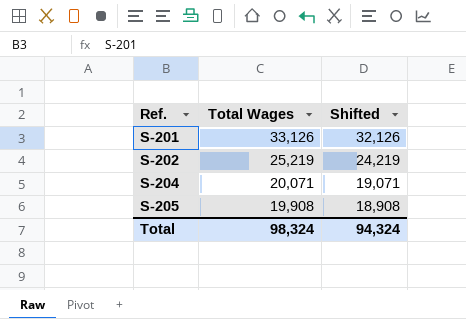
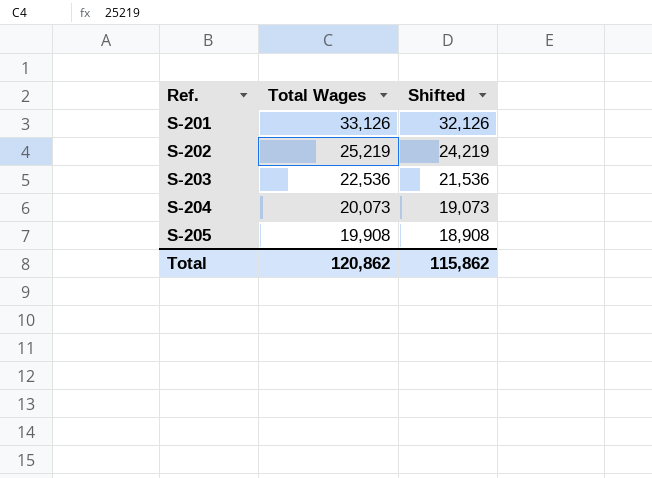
row S-203: none -> 22,536 | 21,536
S-204 | Total Wages: 20,071 -> 20,073
S-204 | Shifted: 19,071 -> 19,073
Total | Total Wages: 98,324 -> 120,862
Total | Shifted: 94,324 -> 115,862

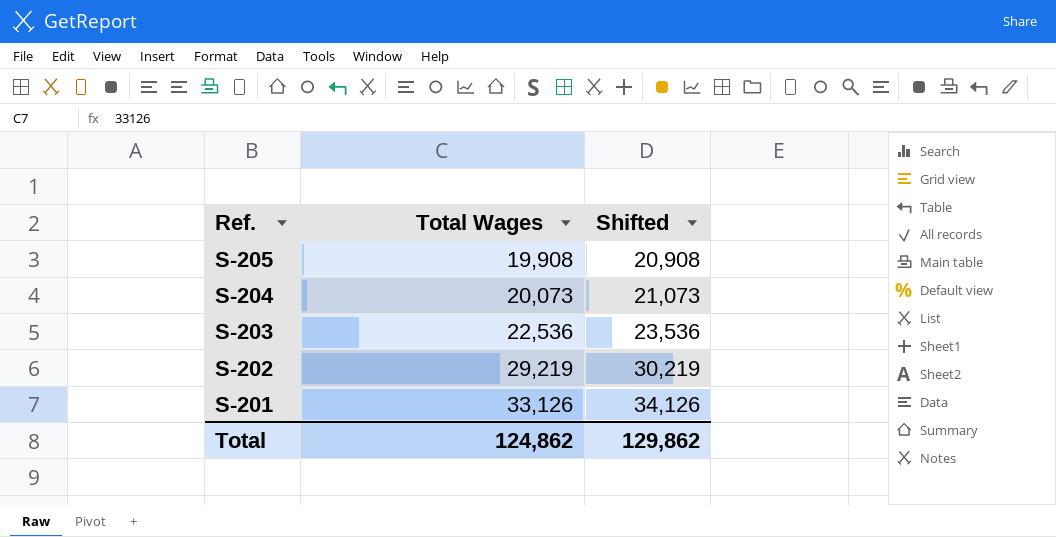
row order: Ref. ascending -> Ref. descending
column Shifted | formula: [Total Wages] - 1000 -> [Total Wages] + 1000
S-202 | Total Wages: 25,219 -> 29,219
Total | Total Wages: 120,862 -> 124,862
Total | Shifted: 115,862 -> 129,862

